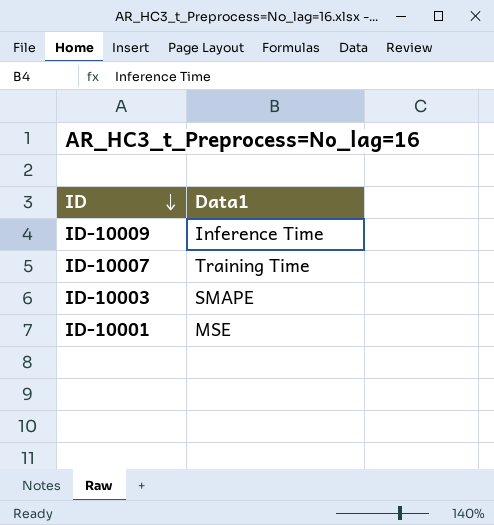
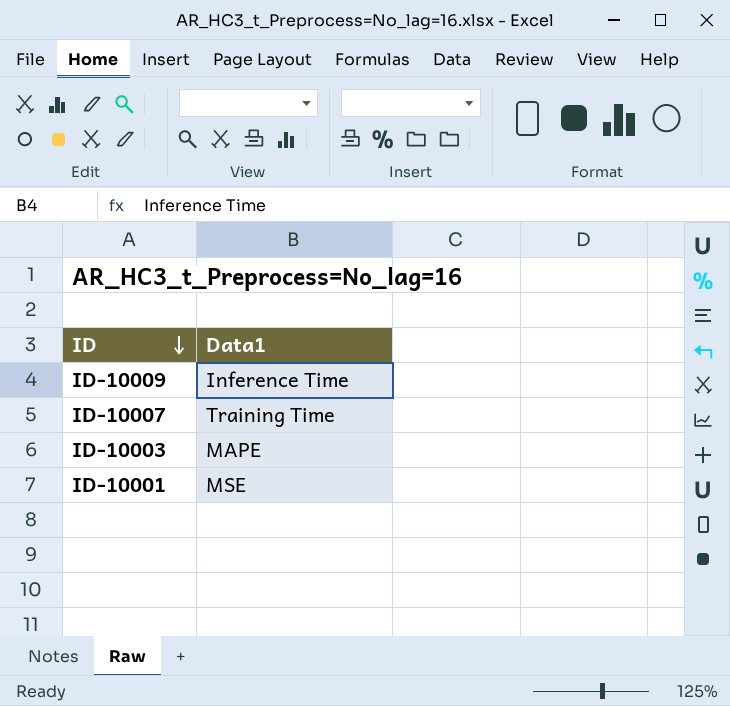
ID-10003 | Data1: SMAPE -> MAPE

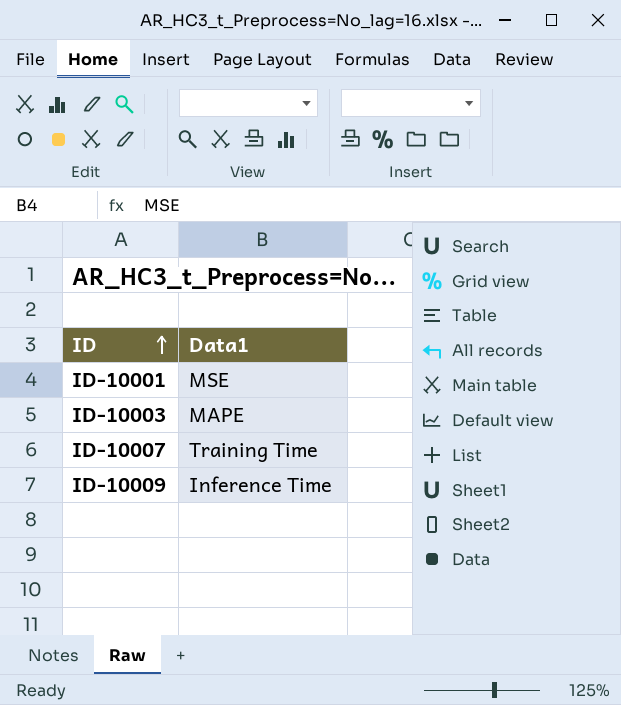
row order: ID descending -> ID ascending

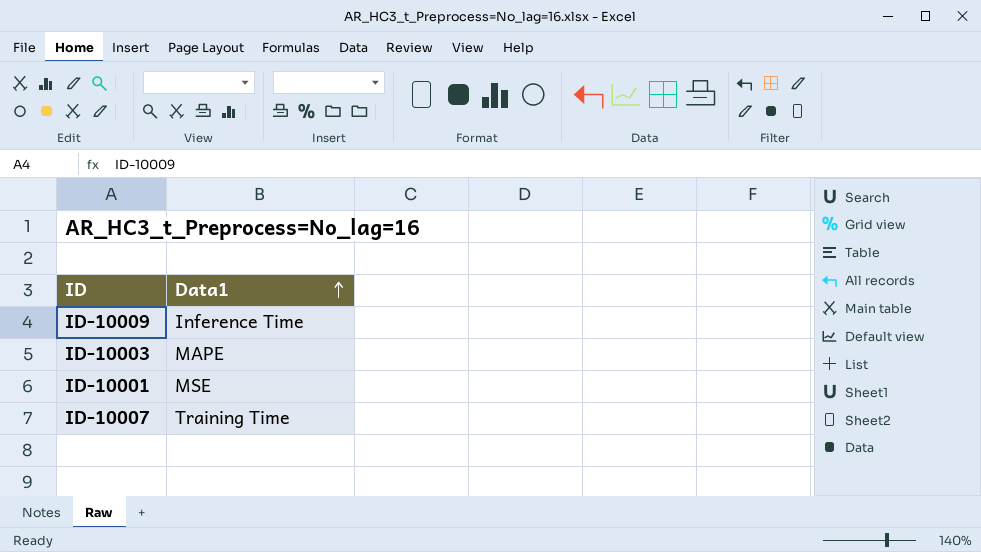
row order: ID ascending -> Data1 ascending

